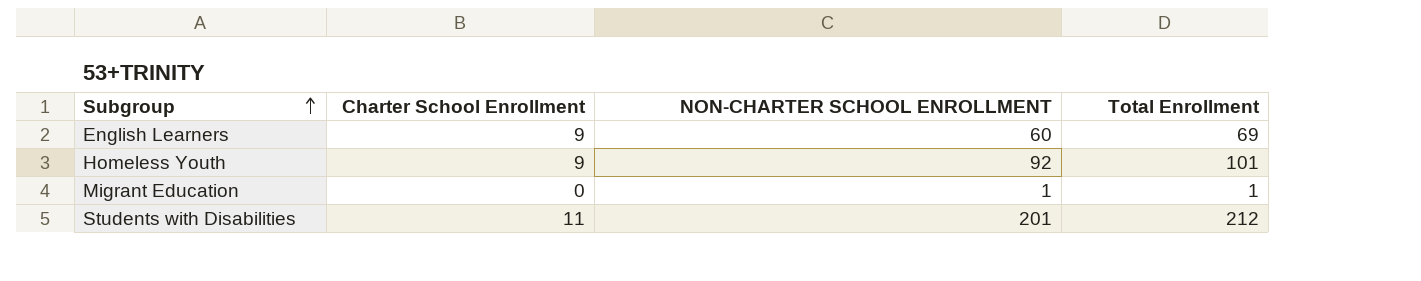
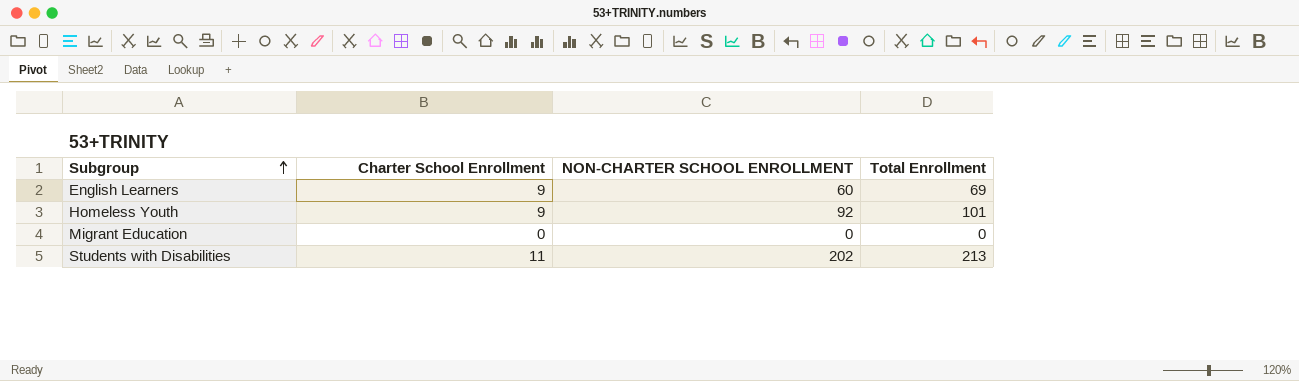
Migrant Education | NON-CHARTER SCHOOL ENROLLMENT: 1 -> 0
Migrant Education | Total Enrollment: 1 -> 0
Students with Disabilities | NON-CHARTER SCHOOL ENROLLMENT: 201 -> 202
Students with Disabilities | Total Enrollment: 212 -> 213

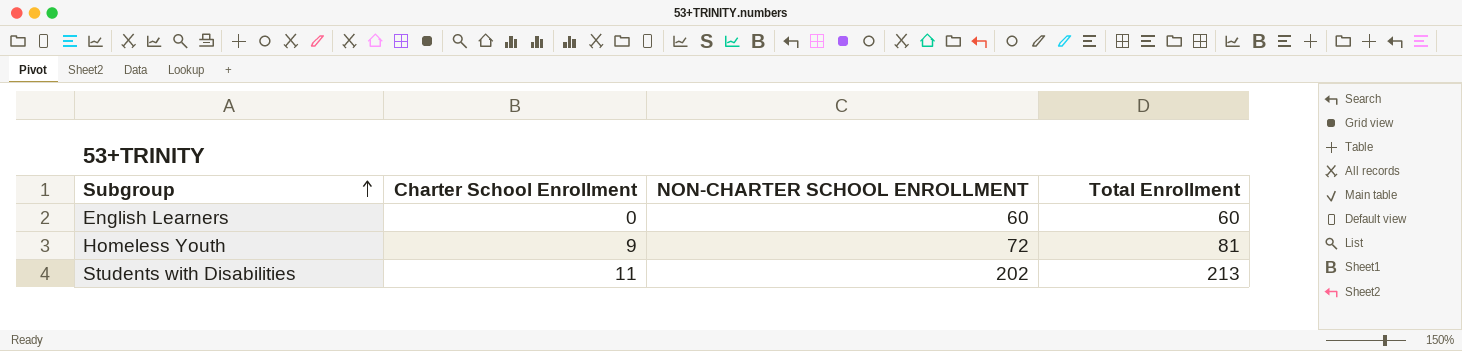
row Migrant Education: 0 | 0 | 0 -> none
English Learners | Charter School Enrollment: 9 -> 0
English Learners | Total Enrollment: 69 -> 60
Homeless Youth | NON-CHARTER SCHOOL ENROLLMENT: 92 -> 72
Homeless Youth | Total Enrollment: 101 -> 81

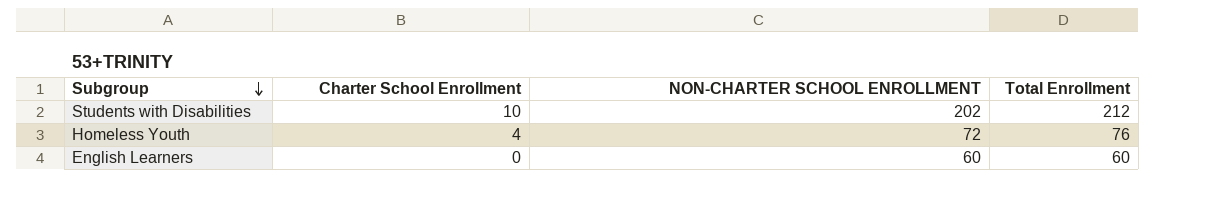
row order: Subgroup ascending -> Subgroup descending
Students with Disabilities | Charter School Enrollment: 11 -> 10
Students with Disabilities | Total Enrollment: 213 -> 212
Homeless Youth | Charter School Enrollment: 9 -> 4
Homeless Youth | Total Enrollment: 81 -> 76

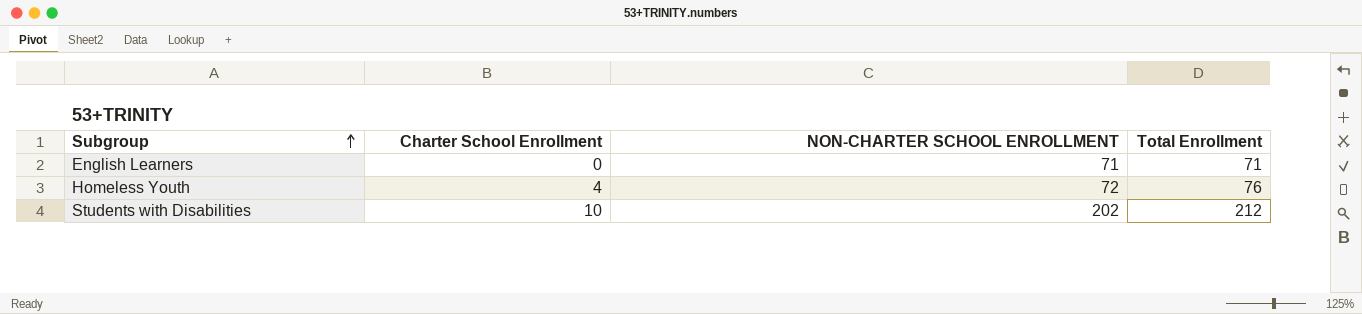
row order: Subgroup descending -> Subgroup ascending
English Learners | NON-CHARTER SCHOOL ENROLLMENT: 60 -> 71
English Learners | Total Enrollment: 60 -> 71

